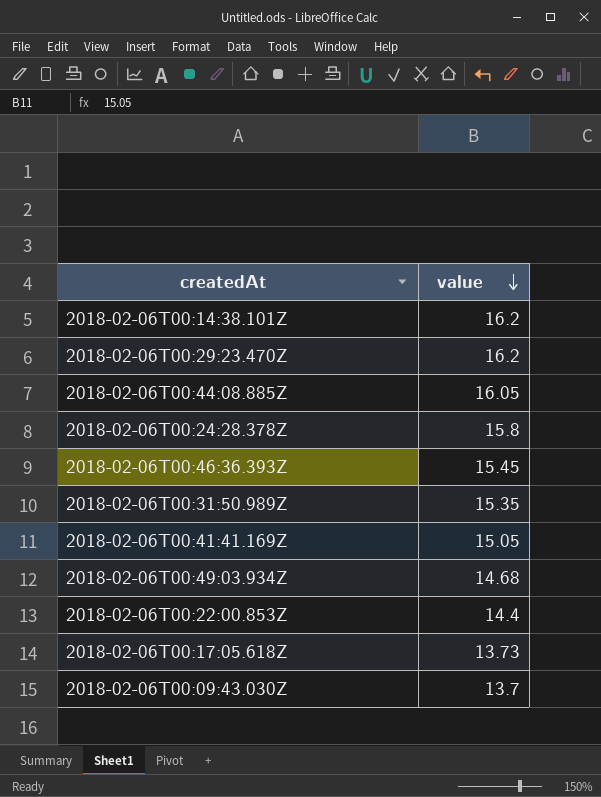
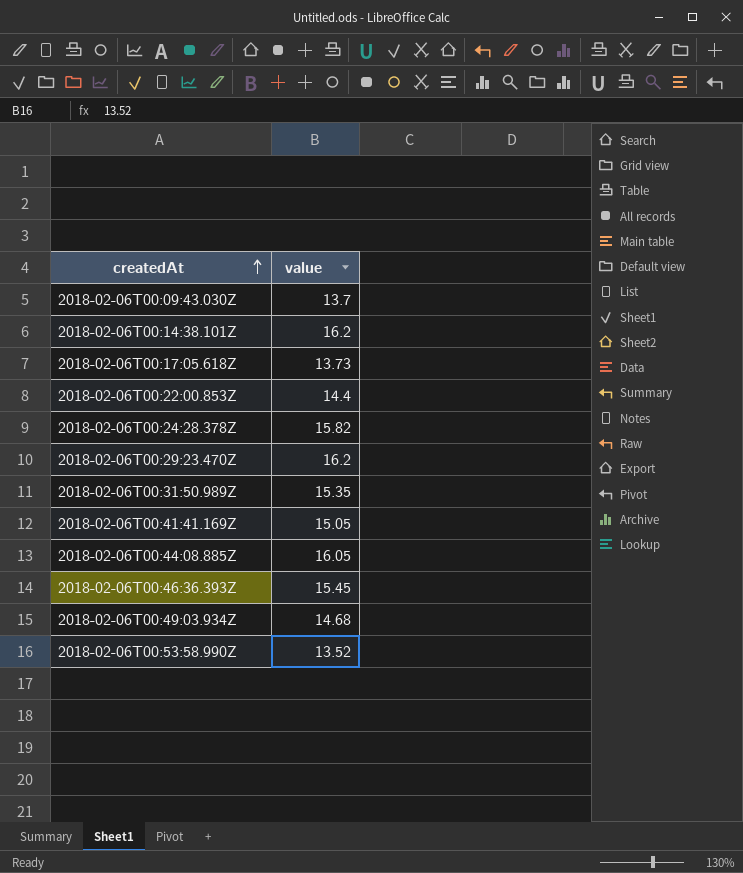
row order: value descending -> createdAt ascending
2018-02-06T00:24:28.378Z | value: 15.8 -> 15.82
row 2018-02-06T00:53:58.990Z: none -> 13.52

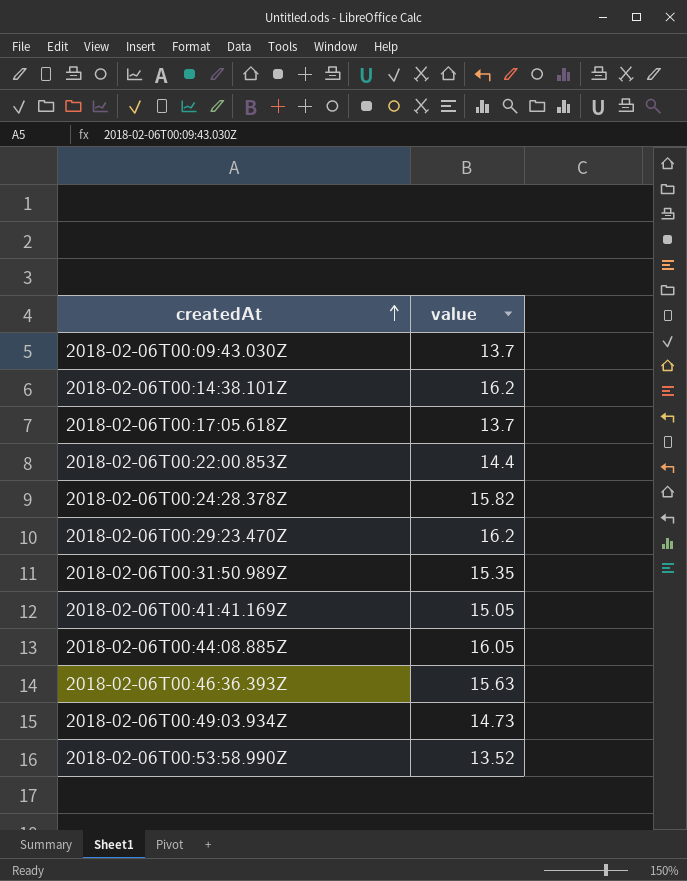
2018-02-06T00:17:05.618Z | value: 13.73 -> 13.7
2018-02-06T00:46:36.393Z | value: 15.45 -> 15.63
2018-02-06T00:49:03.934Z | value: 14.68 -> 14.73

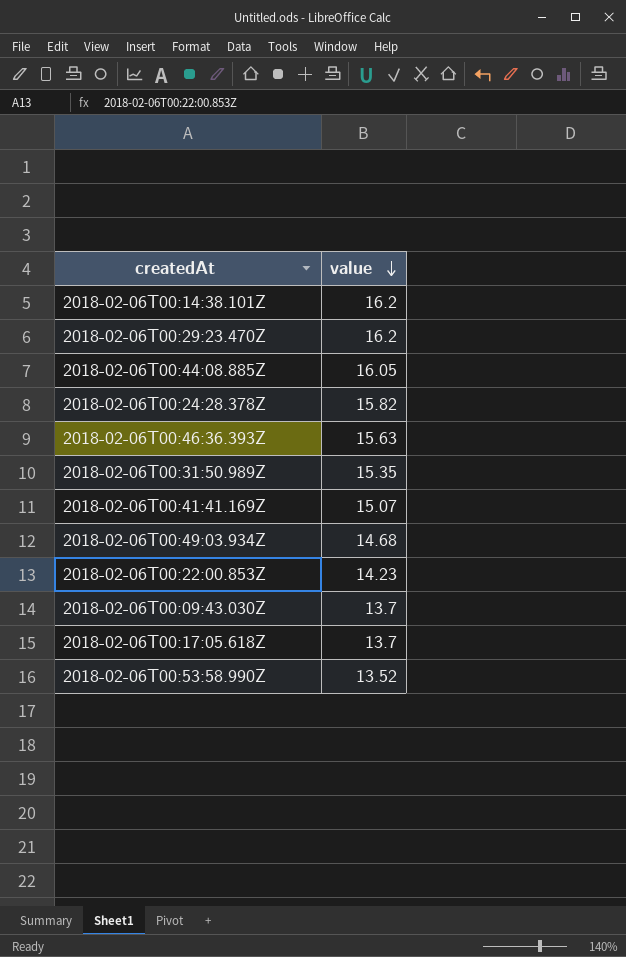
row order: createdAt ascending -> value descending
2018-02-06T00:41:41.169Z | value: 15.05 -> 15.07
2018-02-06T00:49:03.934Z | value: 14.73 -> 14.68
2018-02-06T00:22:00.853Z | value: 14.4 -> 14.23

